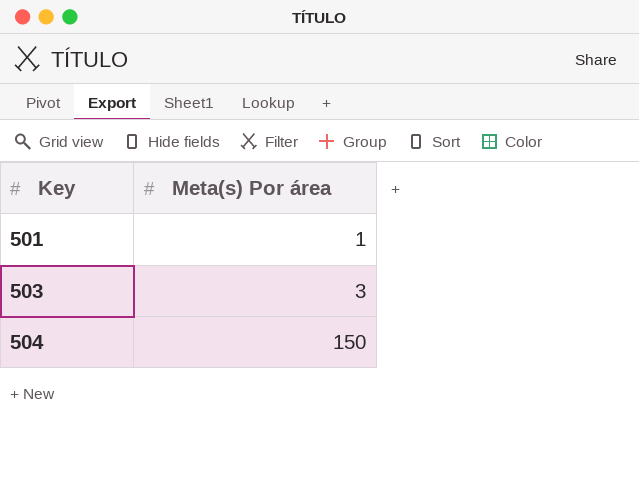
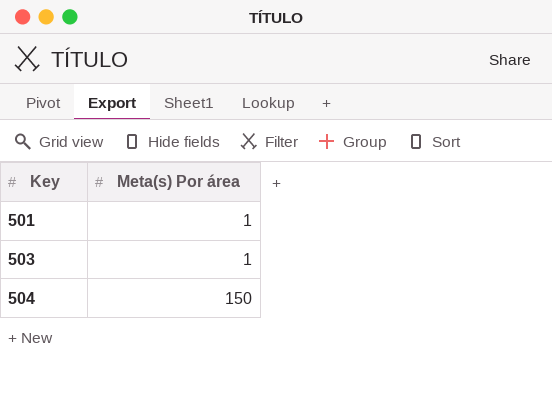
503 | Meta(s) Por área: 3 -> 1

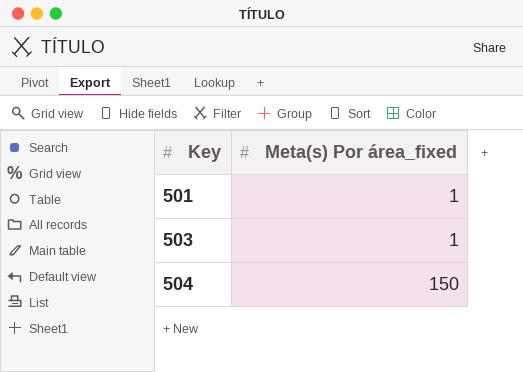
column name: Meta(s) Por área -> Meta(s) Por área_fixed

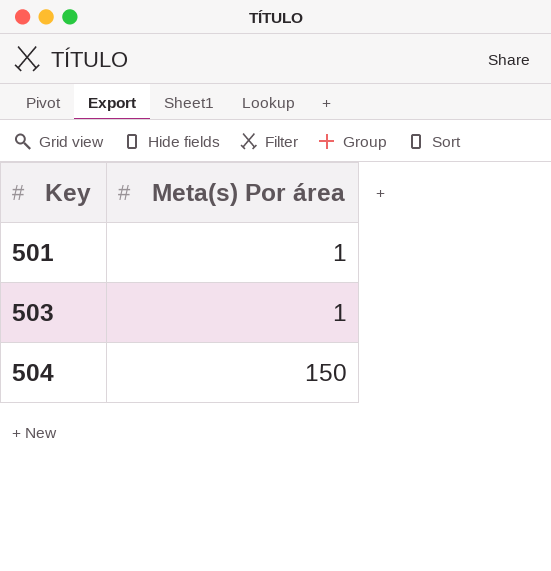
column name: Meta(s) Por área_fixed -> Meta(s) Por área

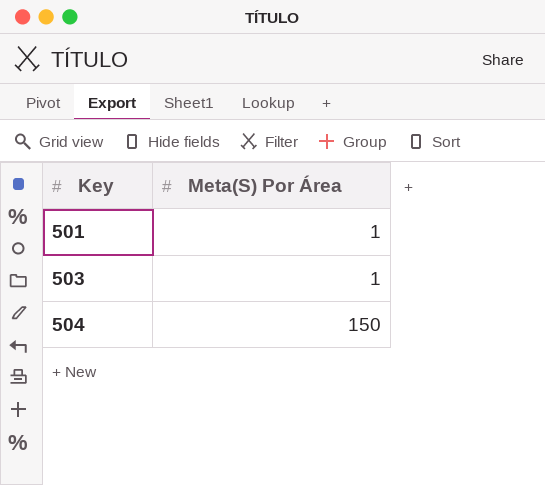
column name: Meta(s) Por área -> Meta(S) Por Área

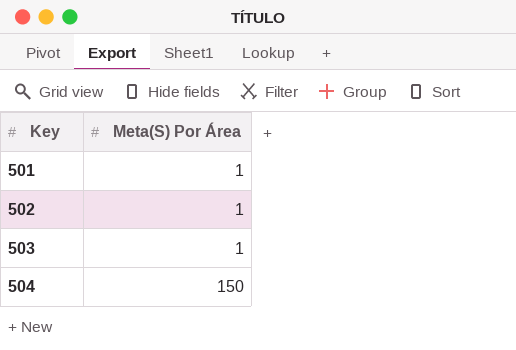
row 502: none -> 1

